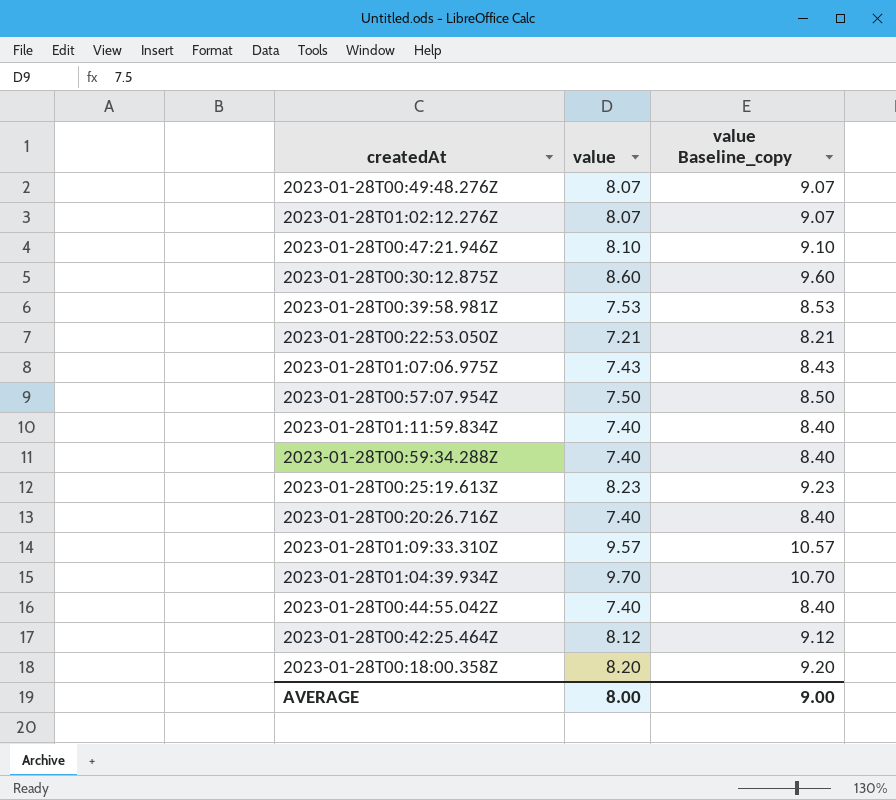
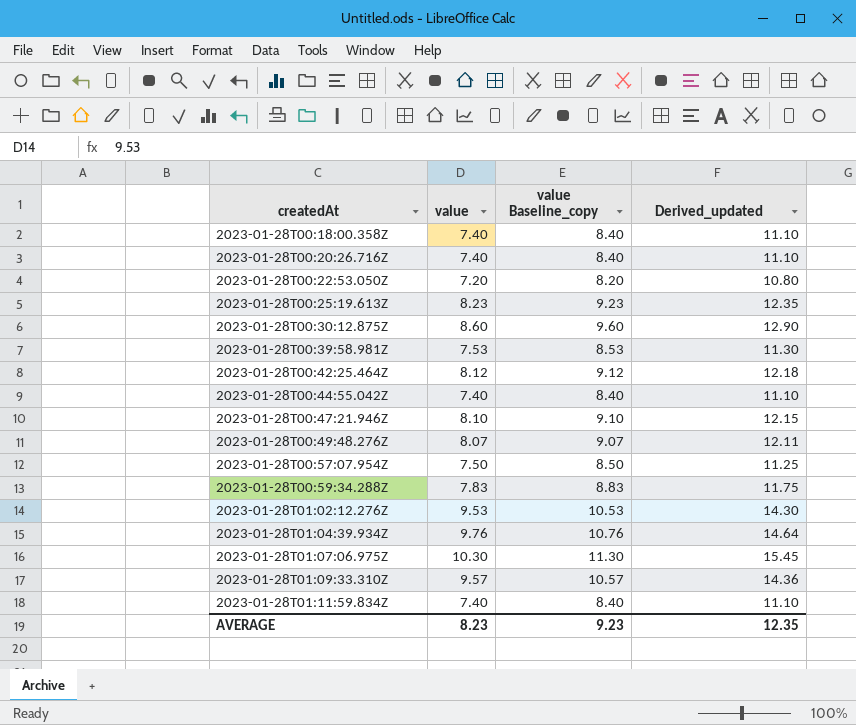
row order: none -> createdAt ascending
column Derived_updated | formula: none -> [value] * 1.5
2023-01-28T00:18:00.358Z | value: 8.20 -> 7.40
2023-01-28T00:18:00.358Z | value Baseline_copy: 9.20 -> 8.40
2023-01-28T00:22:53.050Z | value: 7.21 -> 7.20
2023-01-28T00:22:53.050Z | value Baseline_copy: 8.21 -> 8.20
2023-01-28T00:59:34.288Z | value: 7.40 -> 7.83
2023-01-28T00:59:34.288Z | value Baseline_copy: 8.40 -> 8.83
2023-01-28T01:02:12.276Z | value: 8.07 -> 9.53
2023-01-28T01:02:12.276Z | value Baseline_copy: 9.07 -> 10.53
2023-01-28T01:04:39.934Z | value: 9.70 -> 9.76
2023-01-28T01:04:39.934Z | value Baseline_copy: 10.70 -> 10.76
2023-01-28T01:07:06.975Z | value: 7.43 -> 10.30
2023-01-28T01:07:06.975Z | value Baseline_copy: 8.43 -> 11.30
AVERAGE | value: 8.00 -> 8.23
AVERAGE | value Baseline_copy: 9.00 -> 9.23

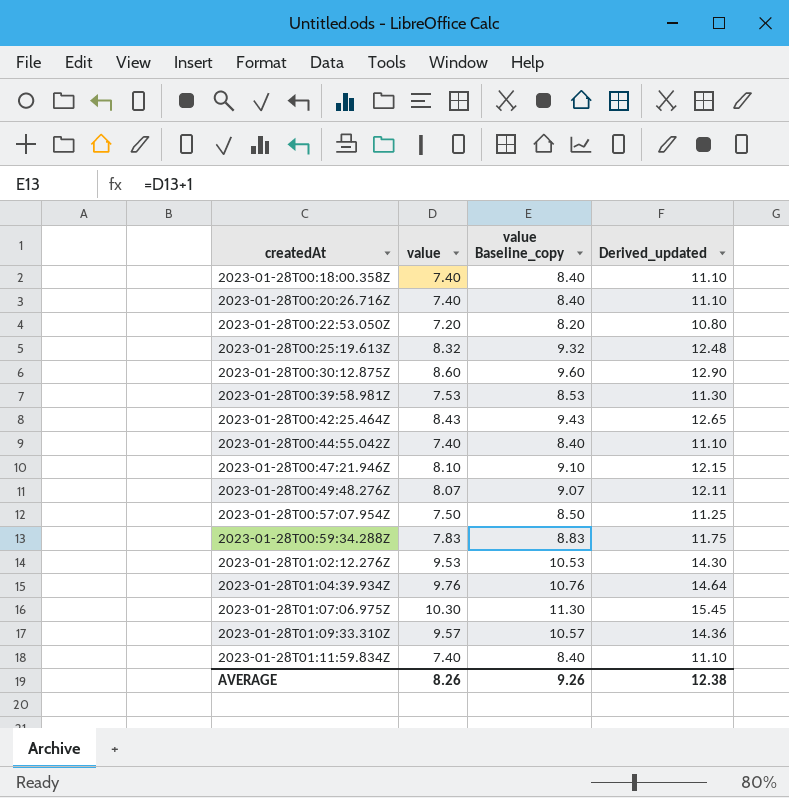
2023-01-28T00:25:19.613Z | value: 8.23 -> 8.32
2023-01-28T00:25:19.613Z | value Baseline_copy: 9.23 -> 9.32
2023-01-28T00:25:19.613Z | Derived_updated: 12.35 -> 12.48
2023-01-28T00:42:25.464Z | value: 8.12 -> 8.43
2023-01-28T00:42:25.464Z | value Baseline_copy: 9.12 -> 9.43
2023-01-28T00:42:25.464Z | Derived_updated: 12.18 -> 12.65
AVERAGE | value: 8.23 -> 8.26
AVERAGE | value Baseline_copy: 9.23 -> 9.26
AVERAGE | Derived_updated: 12.35 -> 12.38

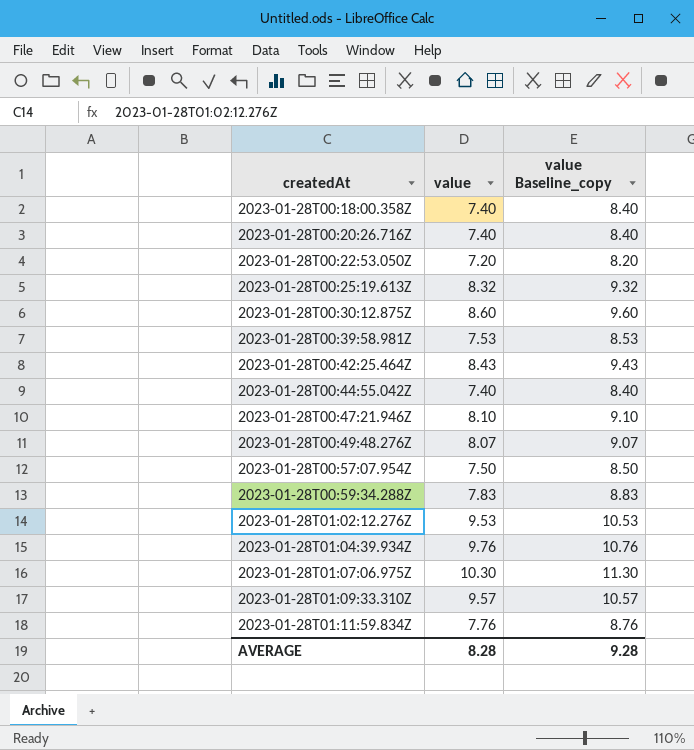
column Derived_updated | formula: [value] * 1.5 -> none
2023-01-28T01:11:59.834Z | value: 7.40 -> 7.76
2023-01-28T01:11:59.834Z | value Baseline_copy: 8.40 -> 8.76
AVERAGE | value: 8.26 -> 8.28
AVERAGE | value Baseline_copy: 9.26 -> 9.28

